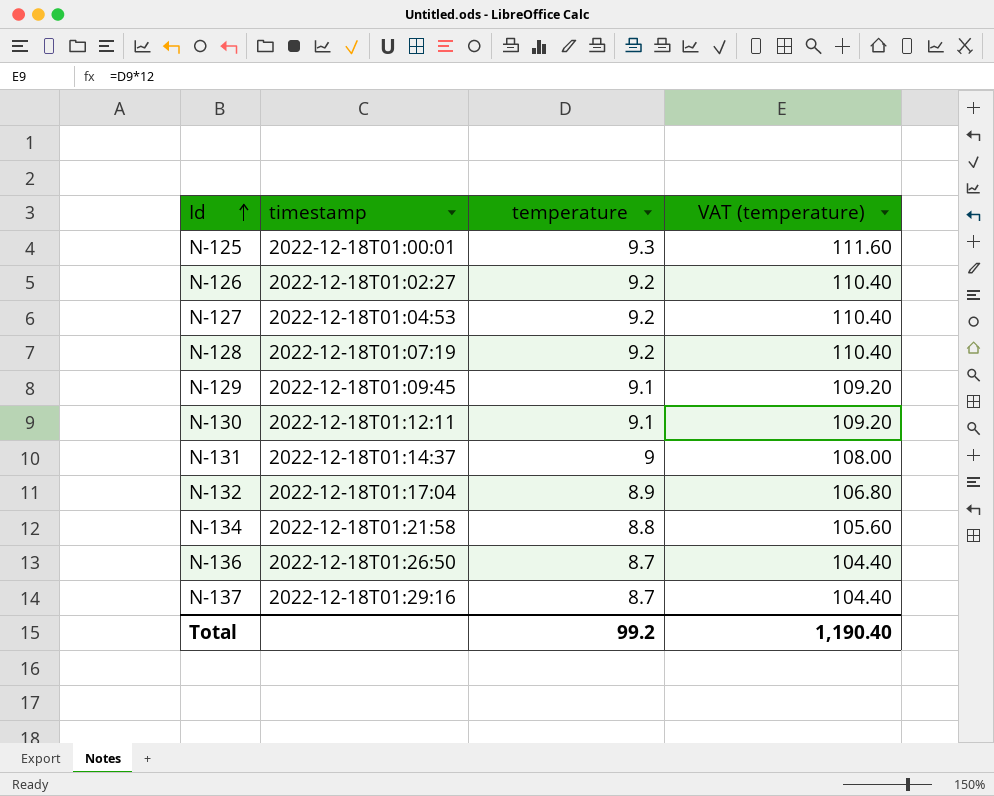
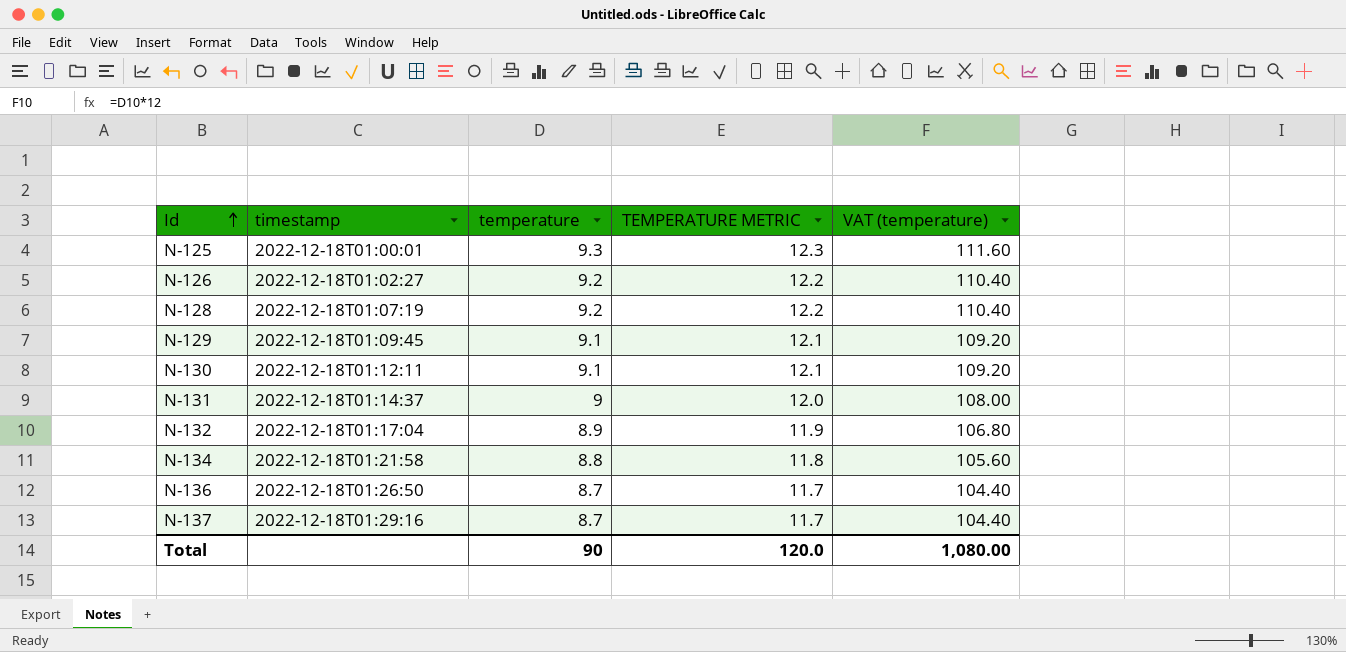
column TEMPERATURE METRIC | formula: none -> [temperature] + 3
row N-127: 2022-12-18T01:04:53 | 9.2 | 110.40 -> none
Total | temperature: 99.2 -> 90
Total | VAT (temperature): 1,190.40 -> 1,080.00

